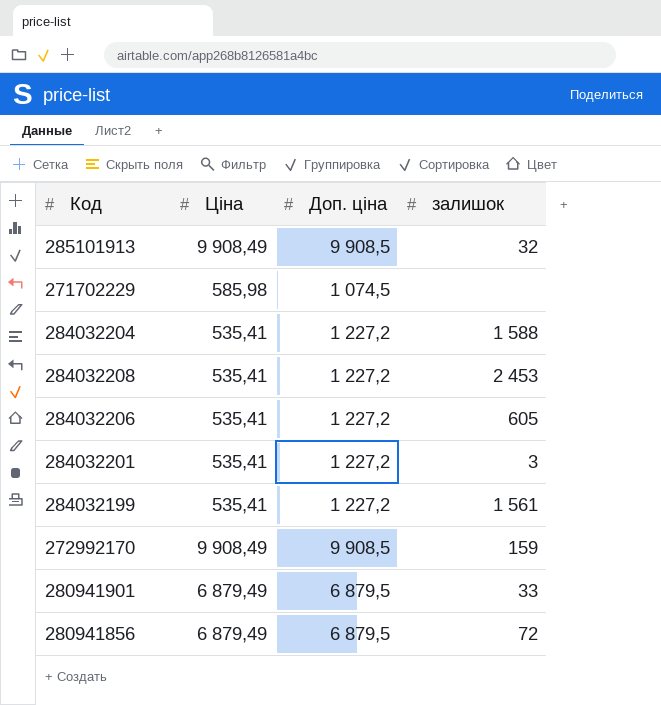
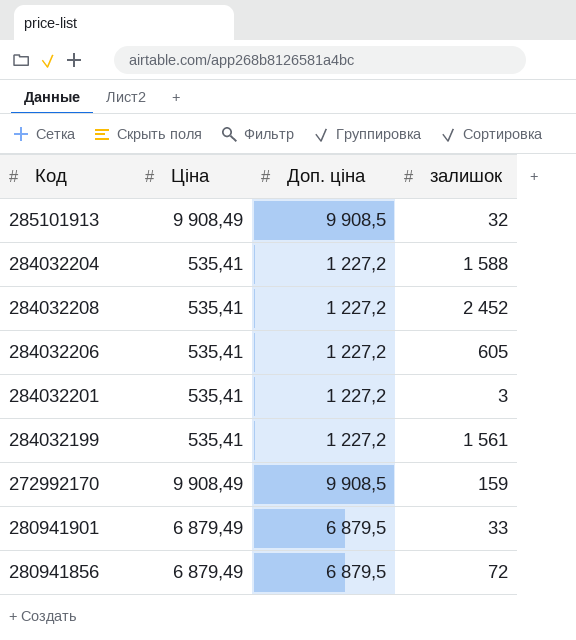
row 271702229: 585,98 | 1 074,5 | none -> none
284032208 | залишок: 2 453 -> 2 452

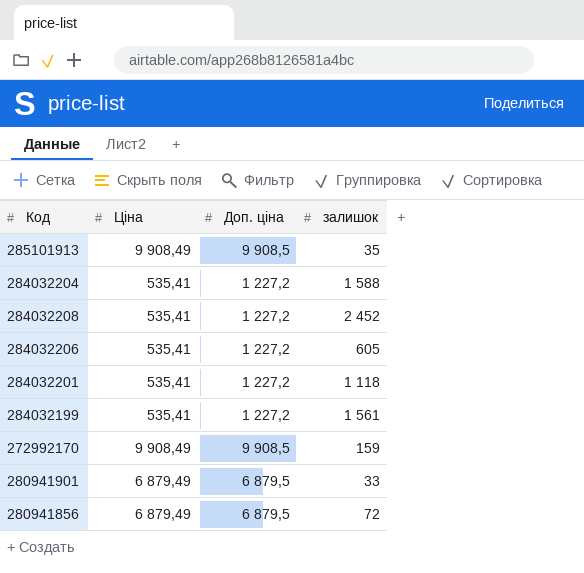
285101913 | залишок: 32 -> 35
284032201 | залишок: 3 -> 1 118

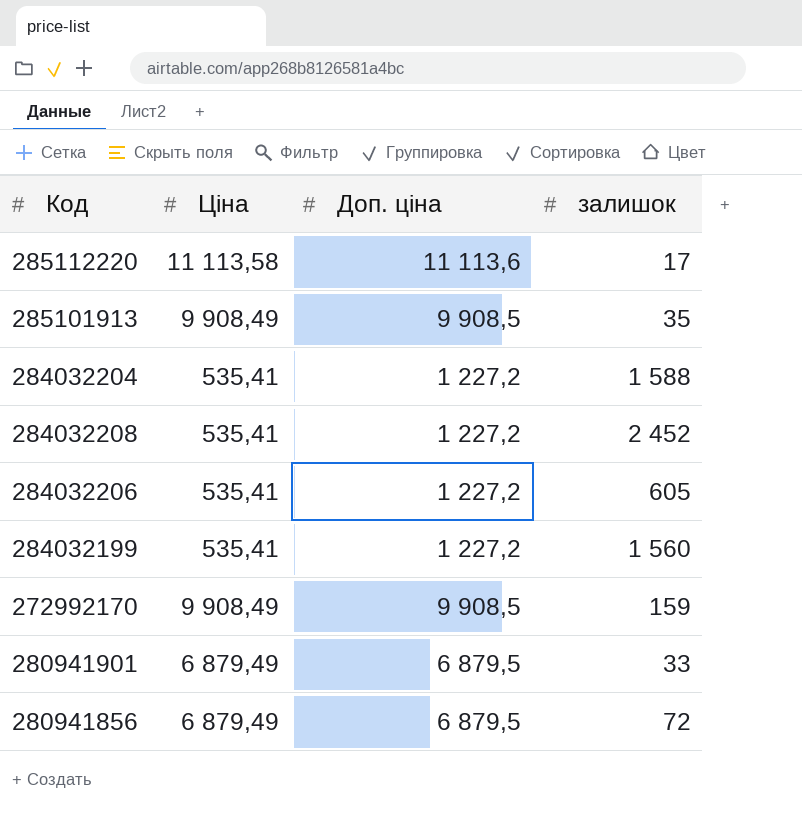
row 284032201: 535,41 | 1 227,2 | 1 118 -> none
row 285112220: none -> 11 113,58 | 11 113,6 | 17
284032199 | залишок: 1 561 -> 1 560

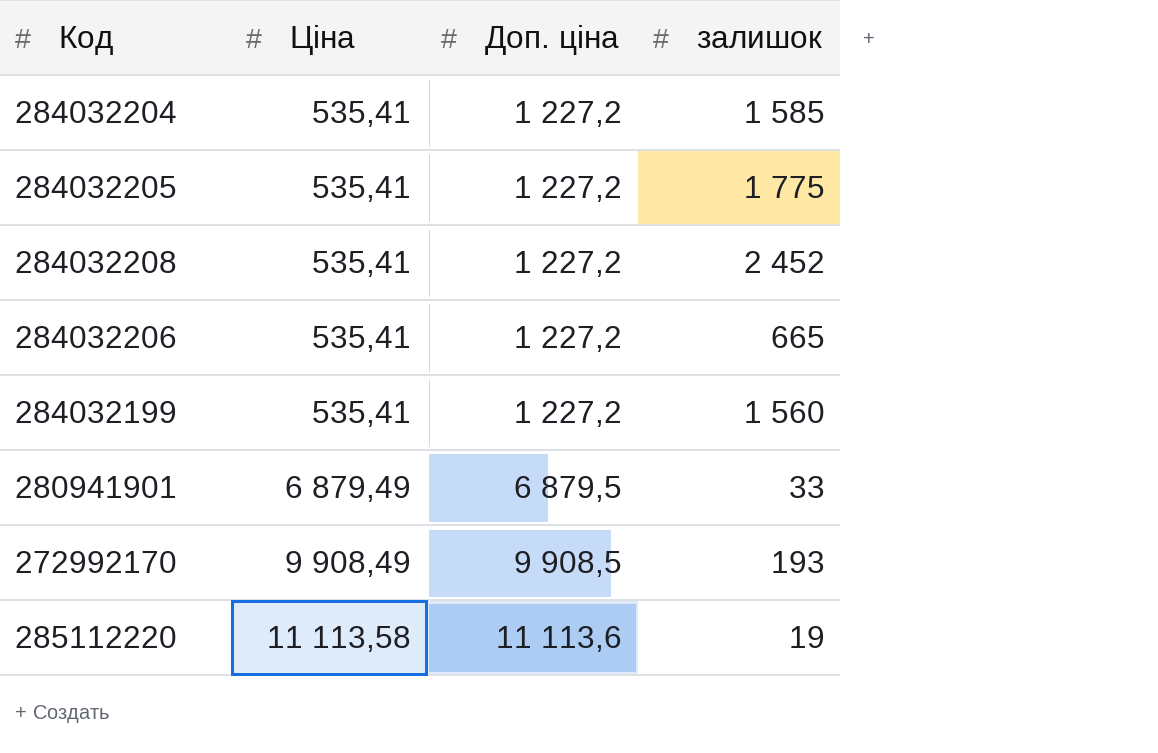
row order: none -> Ціна ascending
row 285101913: 9 908,49 | 9 908,5 | 35 -> none
row 280941856: 6 879,49 | 6 879,5 | 72 -> none
284032204 | залишок: 1 588 -> 1 585
row 284032205: none -> 535,41 | 1 227,2 | 1 775
284032206 | залишок: 605 -> 665
272992170 | залишок: 159 -> 193
285112220 | залишок: 17 -> 19

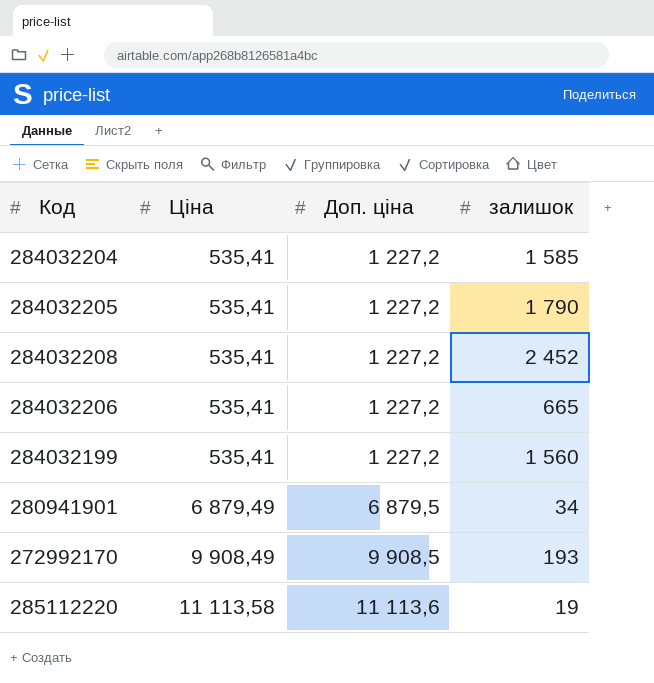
284032205 | залишок: 1 775 -> 1 790
280941901 | залишок: 33 -> 34

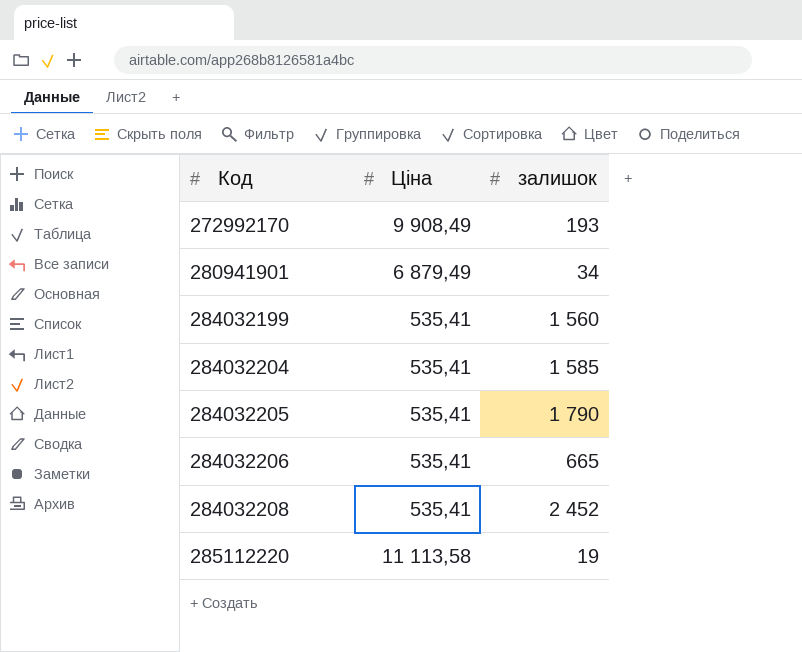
row order: Ціна ascending -> Код ascending
column Доп. ціна | position: 3 -> none

